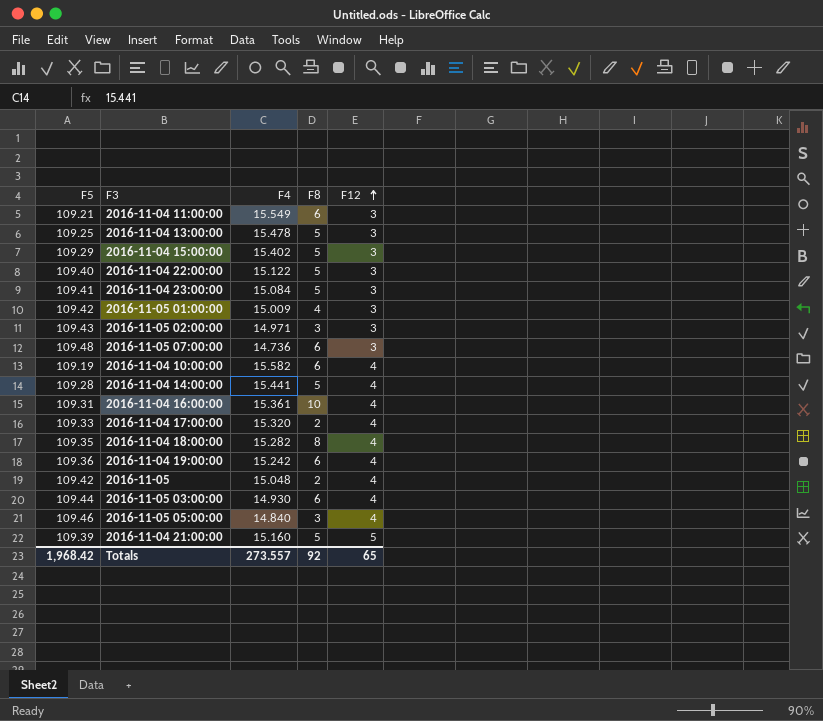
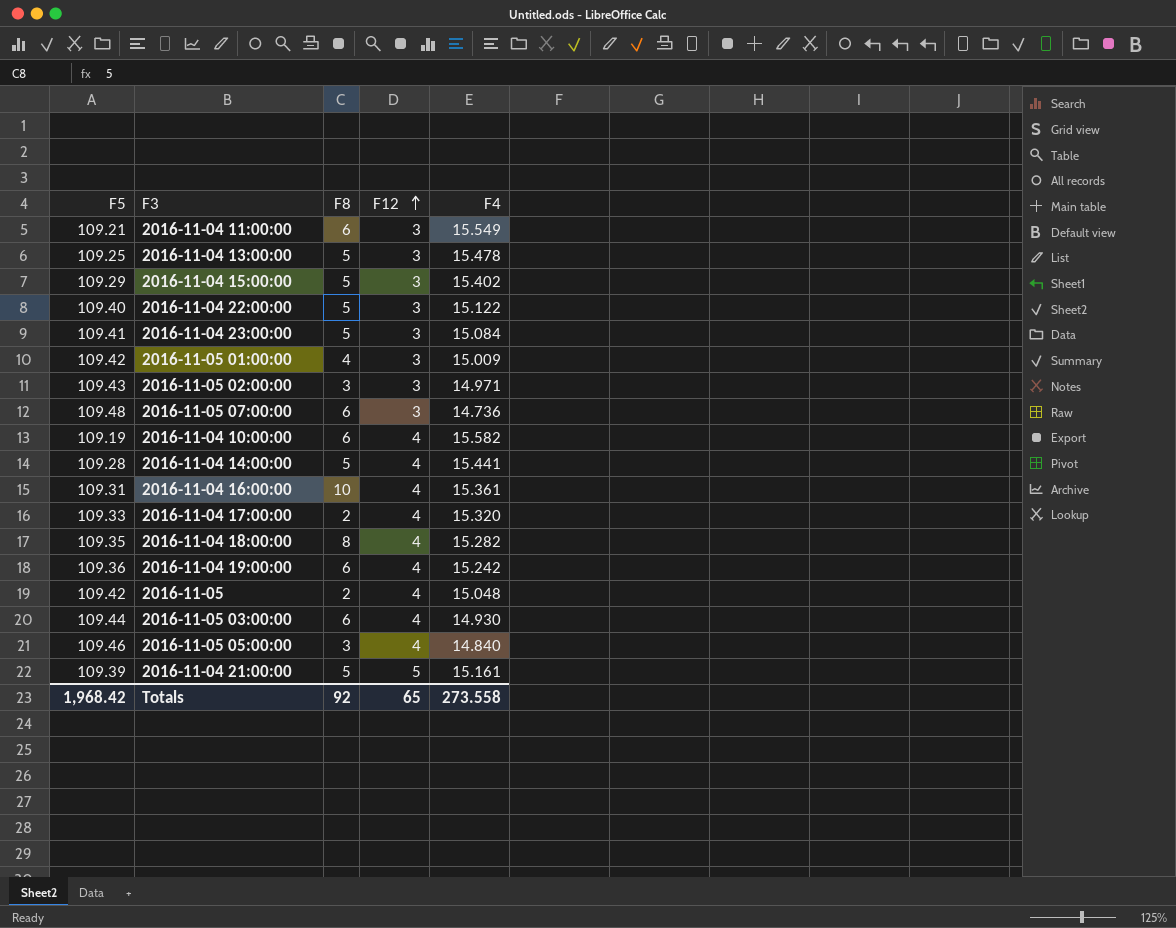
column F4 | position: 3 -> 5
2016-11-04 21:00:00 | F4: 15.160 -> 15.161
Totals | F4: 273.557 -> 273.558

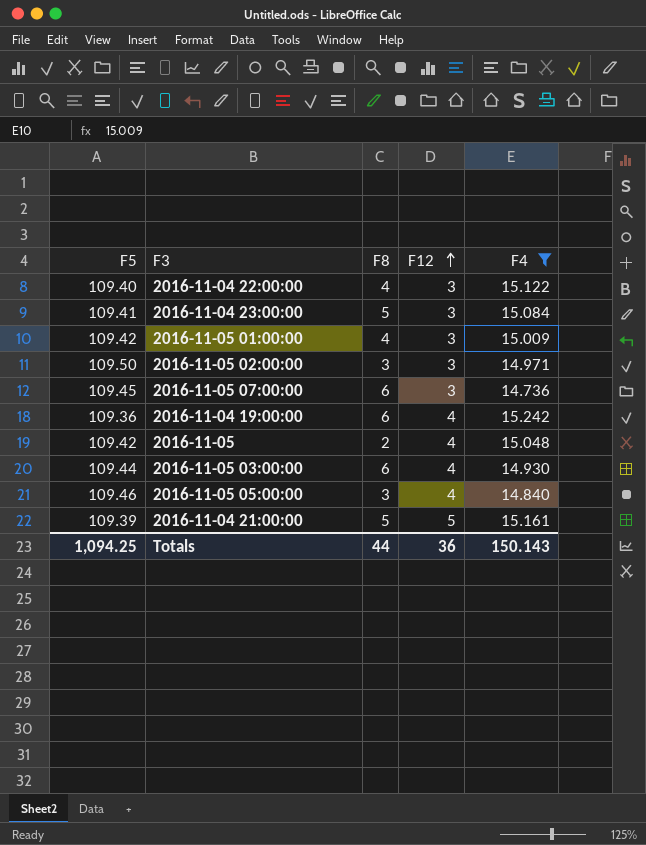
filter: none -> F4 <= 15.242
2016-11-04 22:00:00 | F8: 5 -> 4
2016-11-05 02:00:00 | F5: 109.43 -> 109.50
2016-11-05 07:00:00 | F5: 109.48 -> 109.45
Totals | F5: 1,968.42 -> 1,094.25
Totals | F8: 92 -> 44
Totals | F12: 65 -> 36
Totals | F4: 273.558 -> 150.143

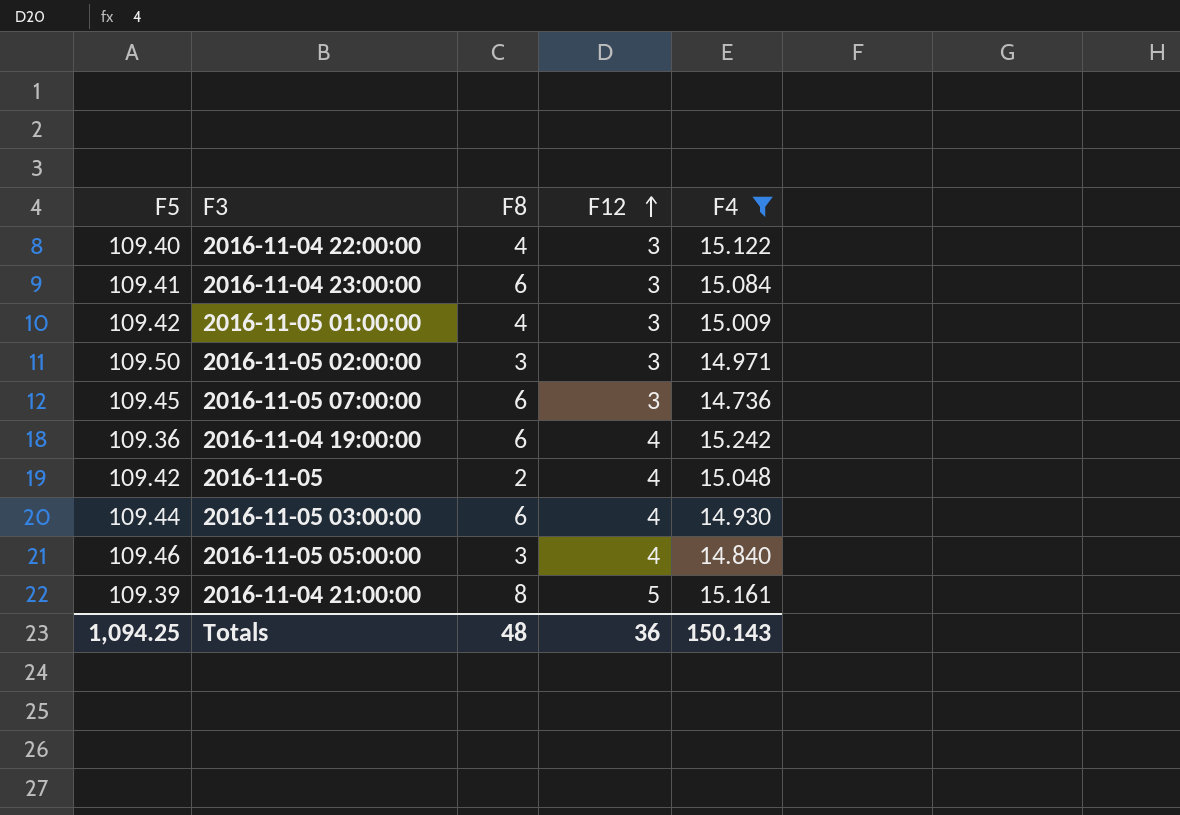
2016-11-04 23:00:00 | F8: 5 -> 6
2016-11-04 21:00:00 | F8: 5 -> 8
Totals | F8: 44 -> 48

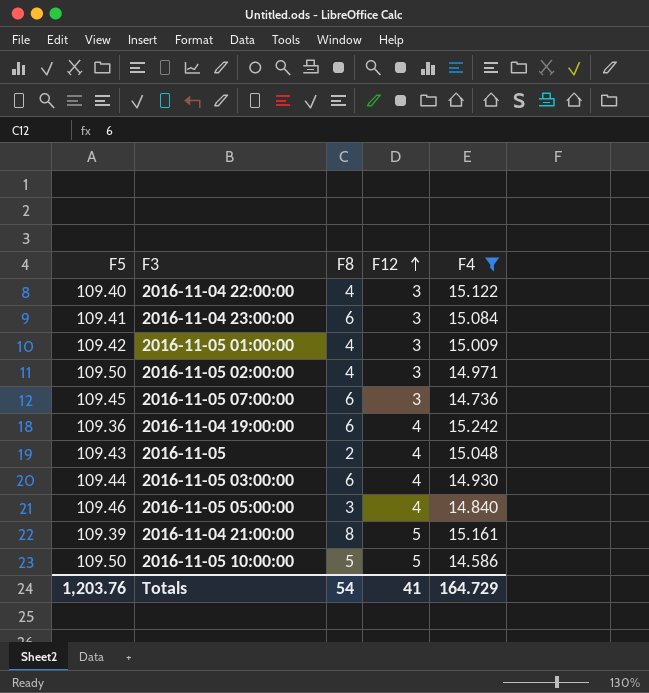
2016-11-05 02:00:00 | F8: 3 -> 4
2016-11-05 | F5: 109.42 -> 109.43
row 2016-11-05 10:00:00: none -> 109.50 | 5 | 5 | 14.586
Totals | F5: 1,094.25 -> 1,203.76
Totals | F8: 48 -> 54
Totals | F12: 36 -> 41
Totals | F4: 150.143 -> 164.729

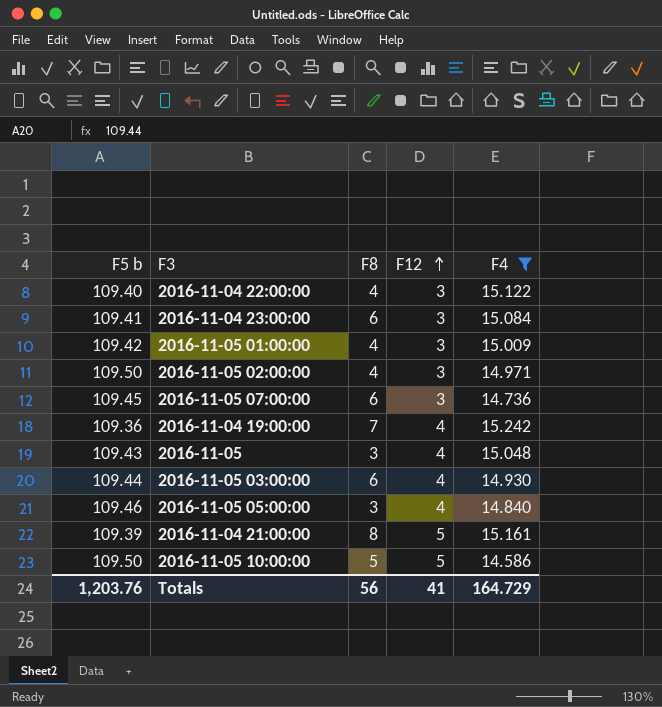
column name: F5 -> F5 b
2016-11-04 19:00:00 | F8: 6 -> 7
2016-11-05 | F8: 2 -> 3
Totals | F8: 54 -> 56

